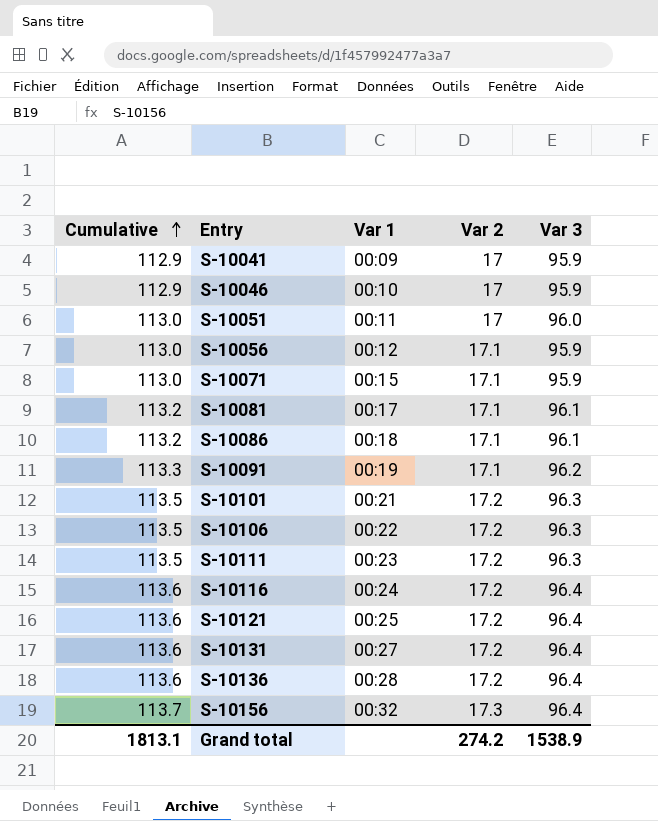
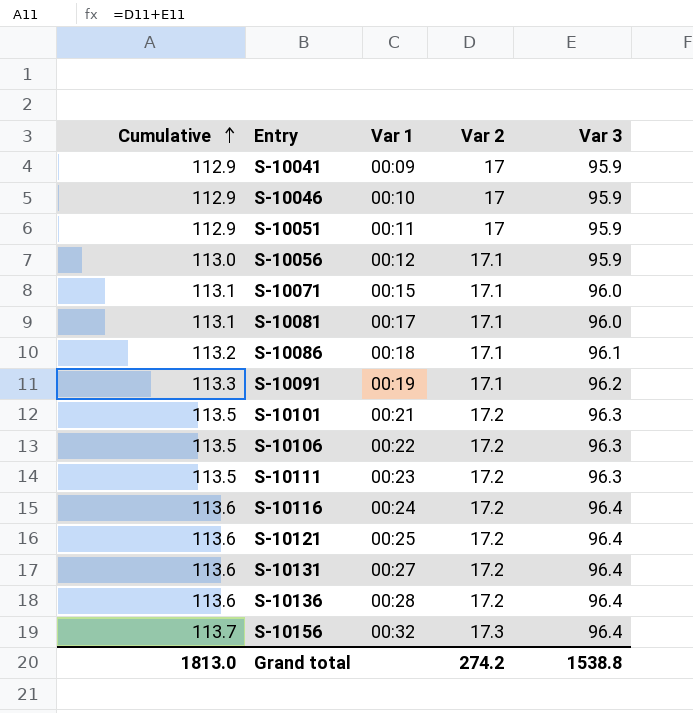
S-10051 | Cumulative: 113.0 -> 112.9
S-10051 | Var 3: 96.0 -> 95.9
S-10071 | Cumulative: 113.0 -> 113.1
S-10071 | Var 3: 95.9 -> 96.0
S-10081 | Cumulative: 113.2 -> 113.1
S-10081 | Var 3: 96.1 -> 96.0
Grand total | Cumulative: 1813.1 -> 1813.0
Grand total | Var 3: 1538.9 -> 1538.8

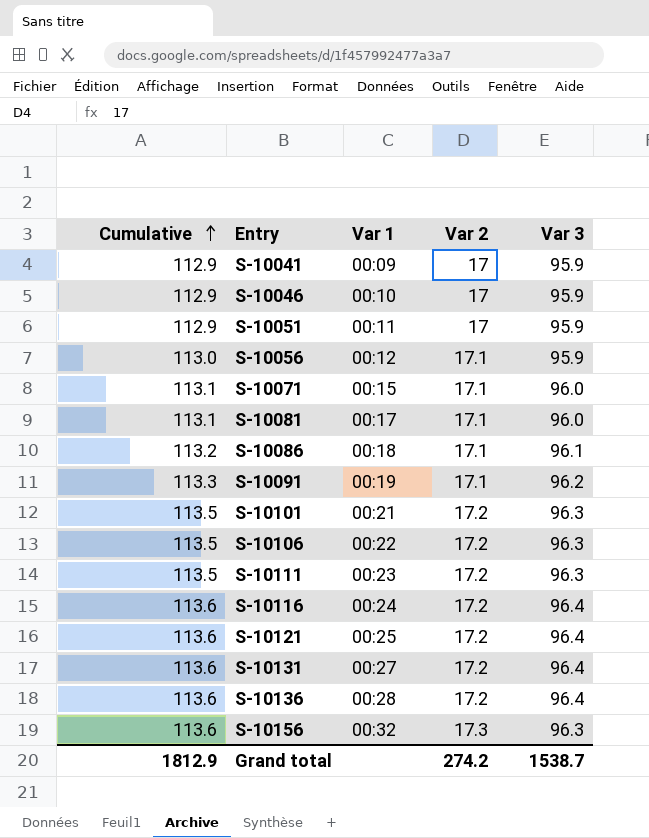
S-10156 | Cumulative: 113.7 -> 113.6
S-10156 | Var 3: 96.4 -> 96.3
Grand total | Cumulative: 1813.0 -> 1812.9
Grand total | Var 3: 1538.8 -> 1538.7

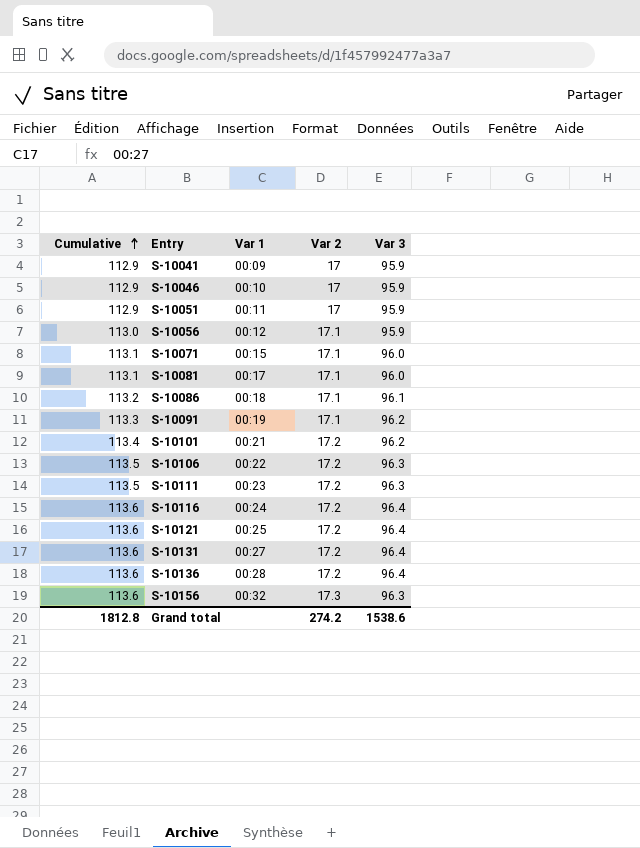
S-10101 | Cumulative: 113.5 -> 113.4
S-10101 | Var 3: 96.3 -> 96.2
Grand total | Cumulative: 1812.9 -> 1812.8
Grand total | Var 3: 1538.7 -> 1538.6

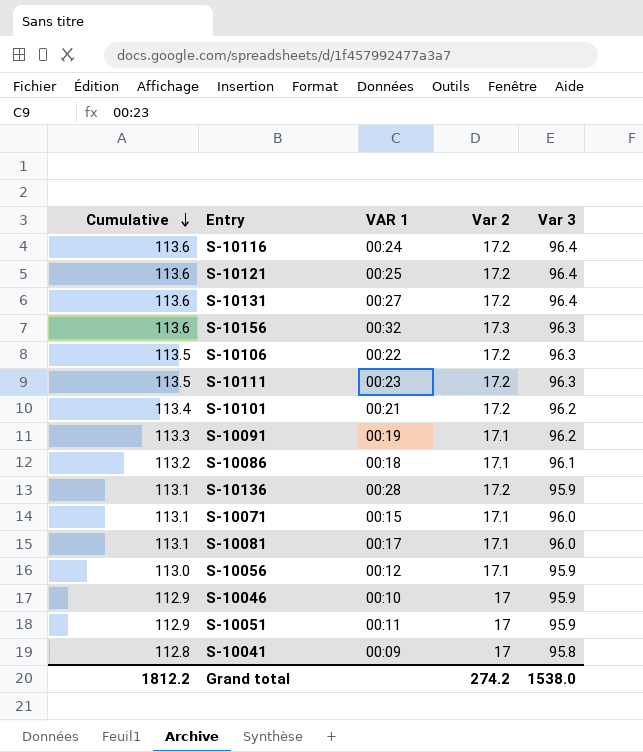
row order: Cumulative ascending -> Cumulative descending
column name: Var 1 -> VAR 1
S-10136 | Cumulative: 113.6 -> 113.1
S-10136 | Var 3: 96.4 -> 95.9
S-10041 | Cumulative: 112.9 -> 112.8
S-10041 | Var 3: 95.9 -> 95.8
Grand total | Cumulative: 1812.8 -> 1812.2
Grand total | Var 3: 1538.6 -> 1538.0

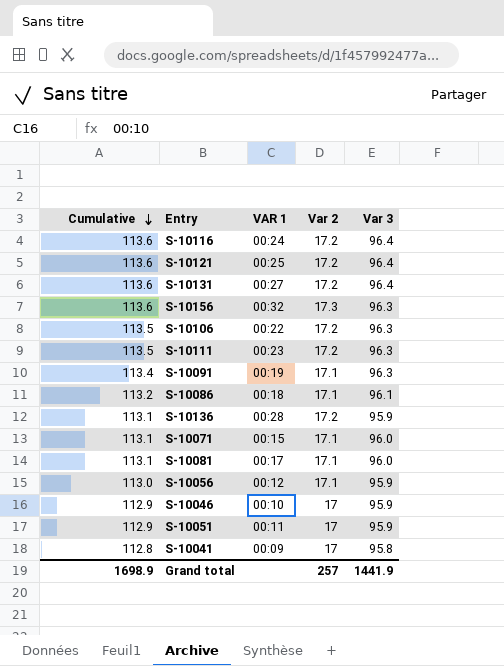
row S-10101: 113.4 | 00:21 | 17.2 | 96.2 -> none
S-10091 | Cumulative: 113.3 -> 113.4
S-10091 | Var 3: 96.2 -> 96.3
Grand total | Cumulative: 1812.2 -> 1698.9
Grand total | Var 2: 274.2 -> 257
Grand total | Var 3: 1538.0 -> 1441.9

